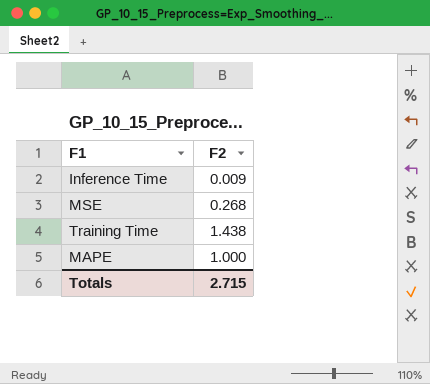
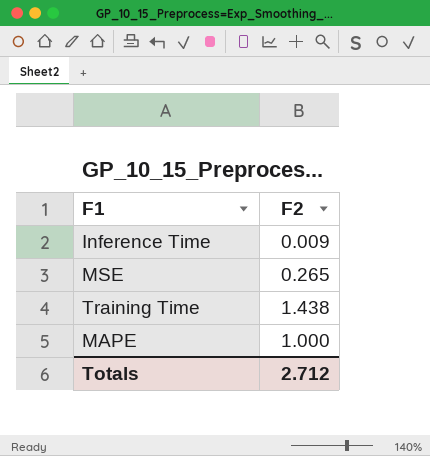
MSE | F2: 0.268 -> 0.265
Totals | F2: 2.715 -> 2.712

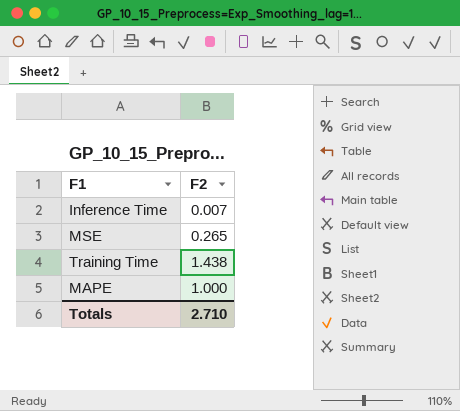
Inference Time | F2: 0.009 -> 0.007
Totals | F2: 2.712 -> 2.710

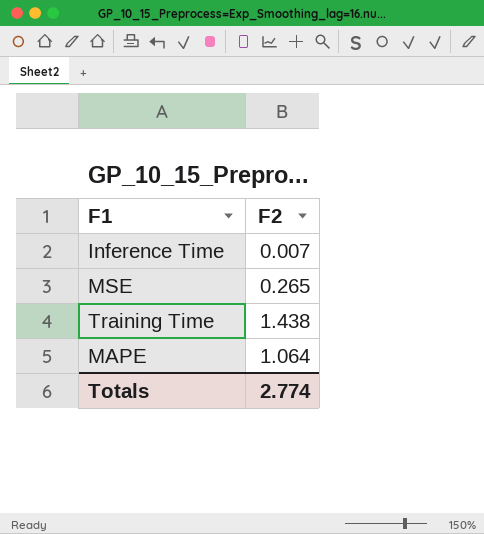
MAPE | F2: 1.000 -> 1.064
Totals | F2: 2.710 -> 2.774

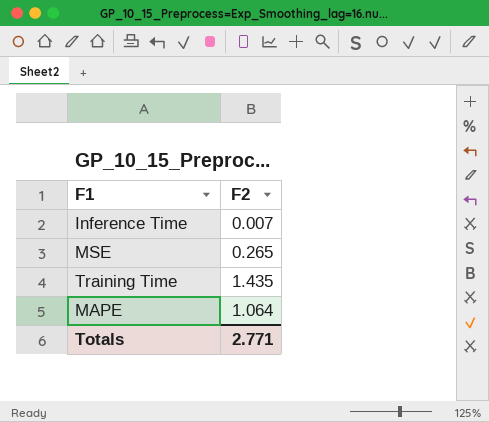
Training Time | F2: 1.438 -> 1.435
Totals | F2: 2.774 -> 2.771

